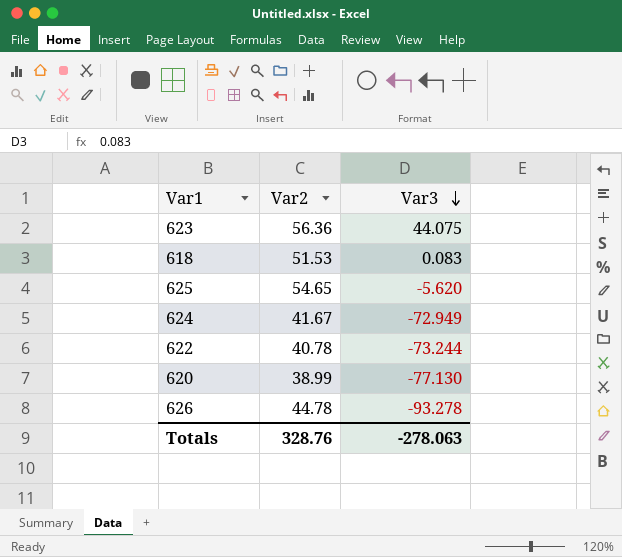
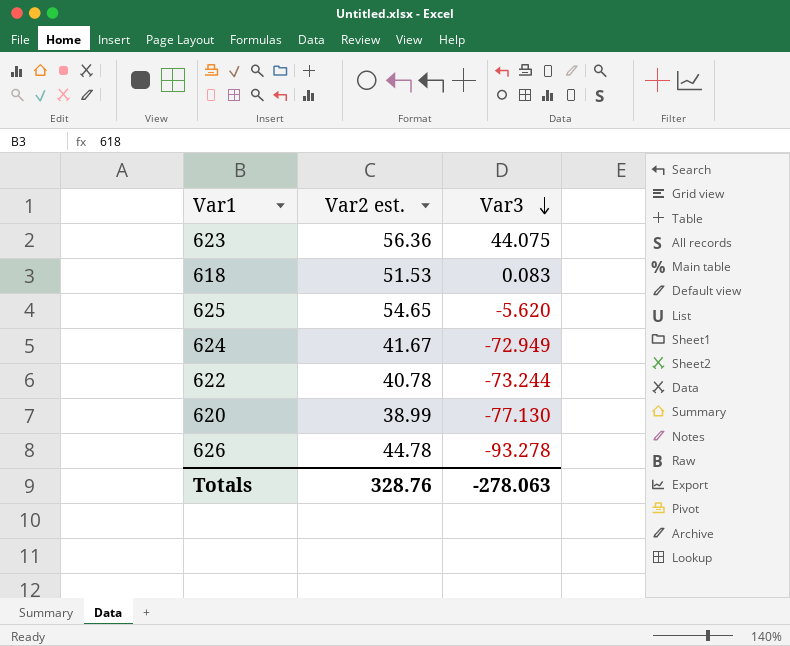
column name: Var2 -> Var2 est.

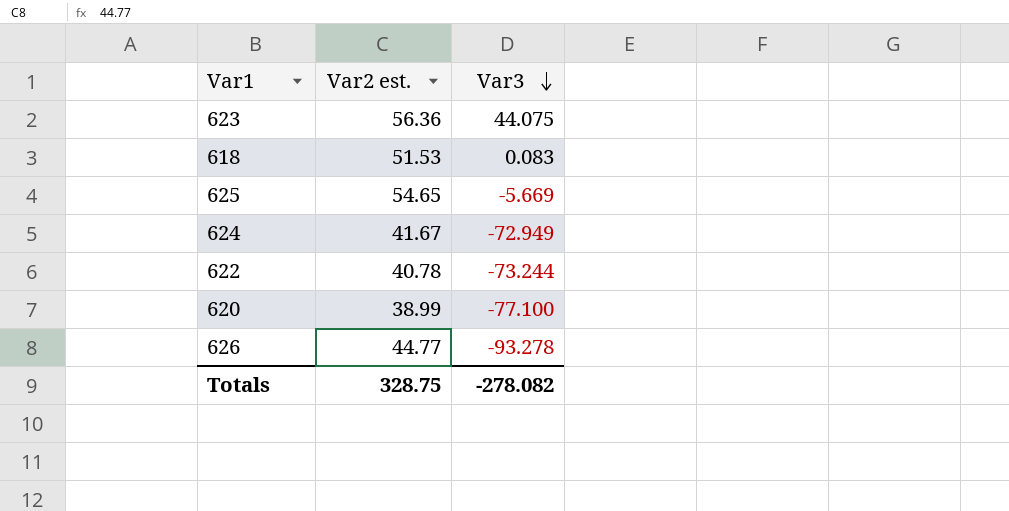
625 | Var3: -5.620 -> -5.669
620 | Var3: -77.130 -> -77.100
626 | Var2 est.: 44.78 -> 44.77
Totals | Var2 est.: 328.76 -> 328.75
Totals | Var3: -278.063 -> -278.082

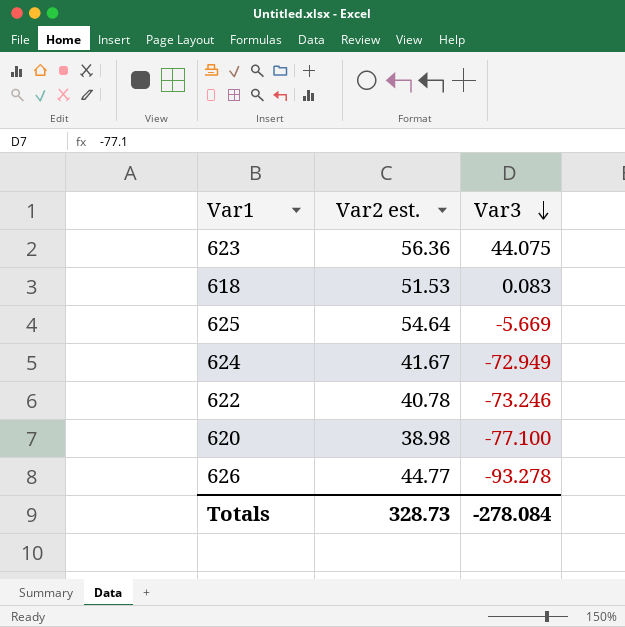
625 | Var2 est.: 54.65 -> 54.64
622 | Var3: -73.244 -> -73.246
620 | Var2 est.: 38.99 -> 38.98
Totals | Var2 est.: 328.75 -> 328.73
Totals | Var3: -278.082 -> -278.084

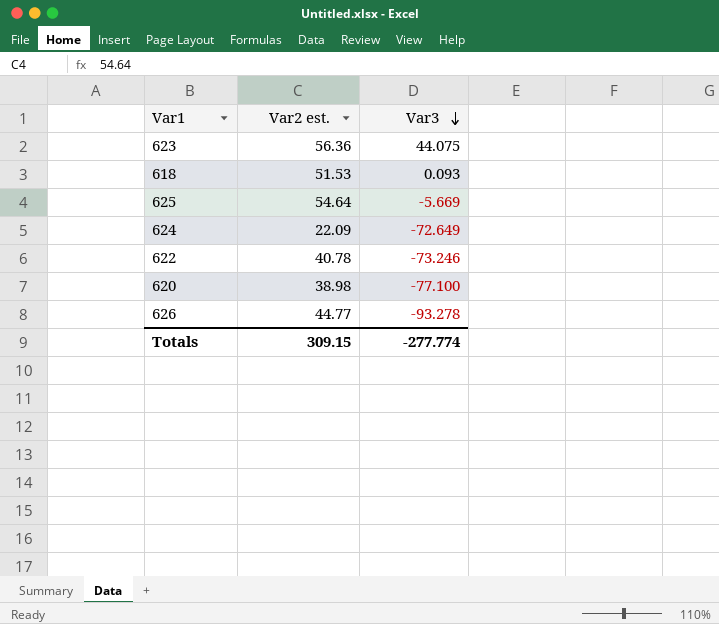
618 | Var3: 0.083 -> 0.093
624 | Var2 est.: 41.67 -> 22.09
624 | Var3: -72.949 -> -72.649
Totals | Var2 est.: 328.73 -> 309.15
Totals | Var3: -278.084 -> -277.774

